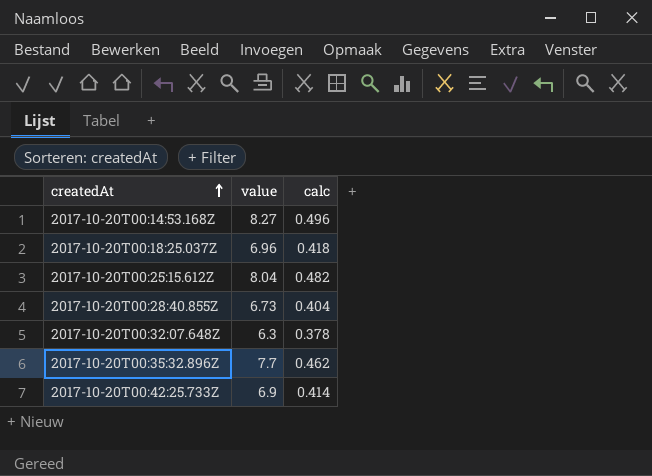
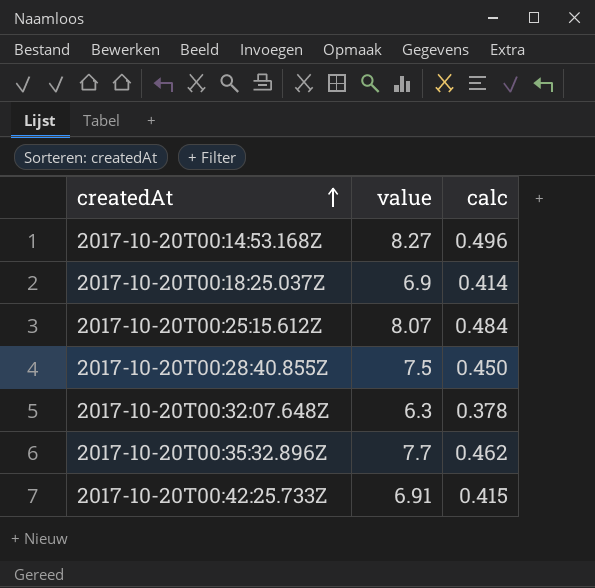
2017-10-20T00:18:25.037Z | value: 6.96 -> 6.9
2017-10-20T00:18:25.037Z | calc: 0.418 -> 0.414
2017-10-20T00:25:15.612Z | value: 8.04 -> 8.07
2017-10-20T00:25:15.612Z | calc: 0.482 -> 0.484
2017-10-20T00:28:40.855Z | value: 6.73 -> 7.5
2017-10-20T00:28:40.855Z | calc: 0.404 -> 0.450
2017-10-20T00:42:25.733Z | value: 6.9 -> 6.91
2017-10-20T00:42:25.733Z | calc: 0.414 -> 0.415

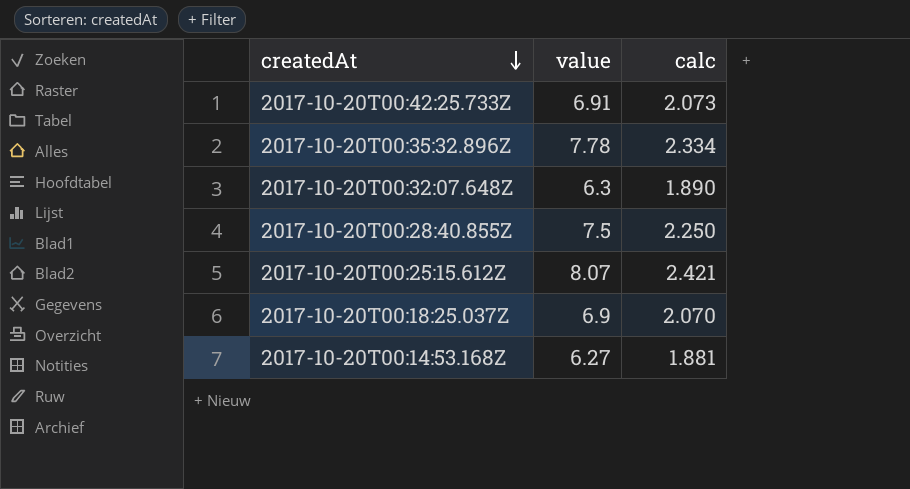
row order: createdAt ascending -> createdAt descending
column calc | formula: [value] * 0.06 -> [value] * 0.3
2017-10-20T00:35:32.896Z | value: 7.7 -> 7.78
2017-10-20T00:14:53.168Z | value: 8.27 -> 6.27

